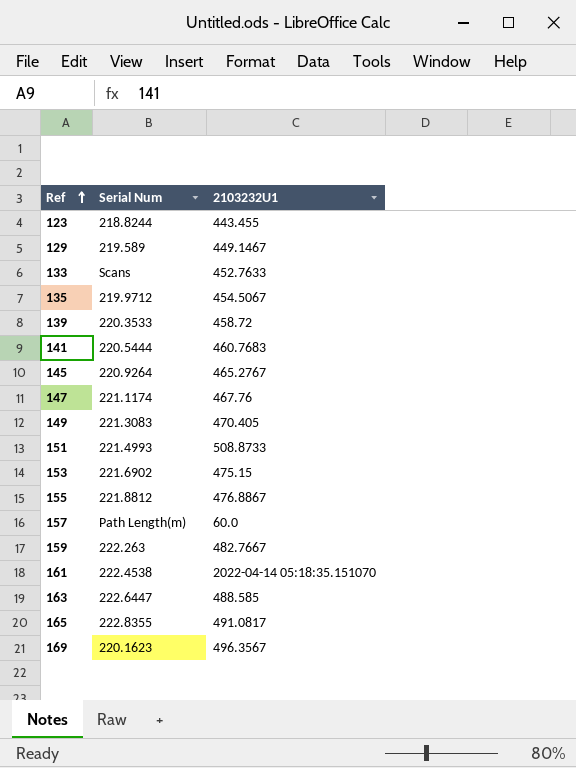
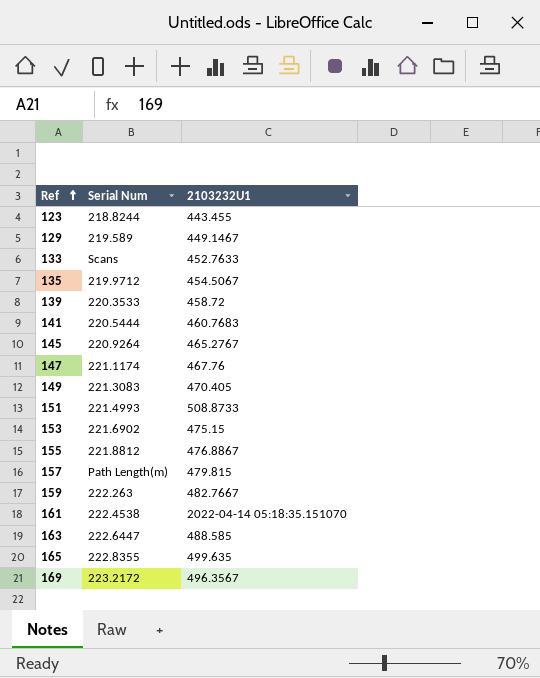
157 | 2103232U1: 60.0 -> 479.815
165 | 2103232U1: 491.0817 -> 499.635
169 | Serial Num: 220.1623 -> 223.2172

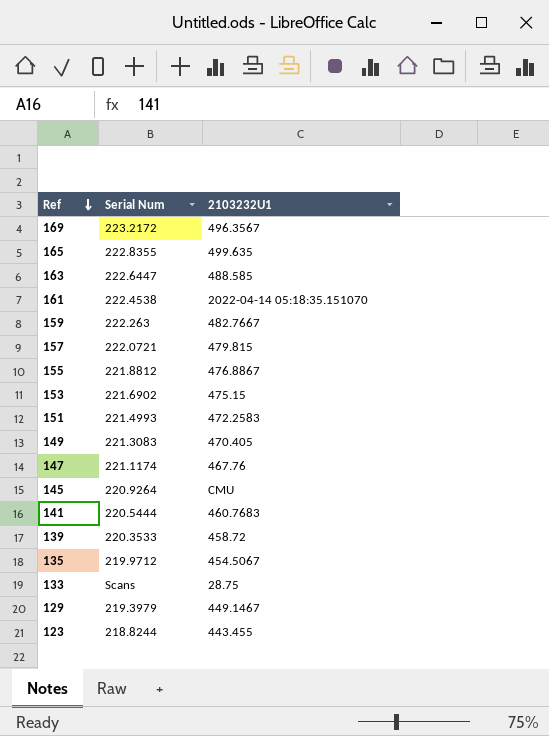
row order: Ref ascending -> Ref descending
157 | Serial Num: Path Length(m) -> 222.0721
151 | 2103232U1: 508.8733 -> 472.2583
145 | 2103232U1: 465.2767 -> CMU
133 | 2103232U1: 452.7633 -> 28.75
129 | Serial Num: 219.589 -> 219.3979

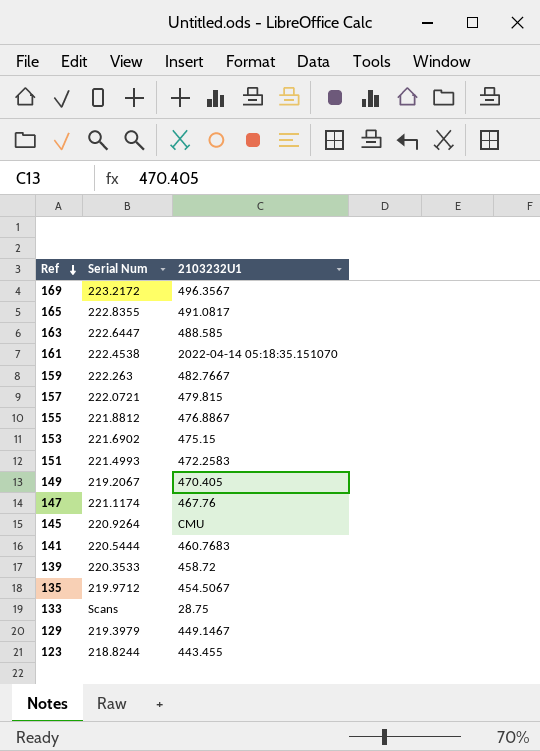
165 | 2103232U1: 499.635 -> 491.0817
149 | Serial Num: 221.3083 -> 219.2067

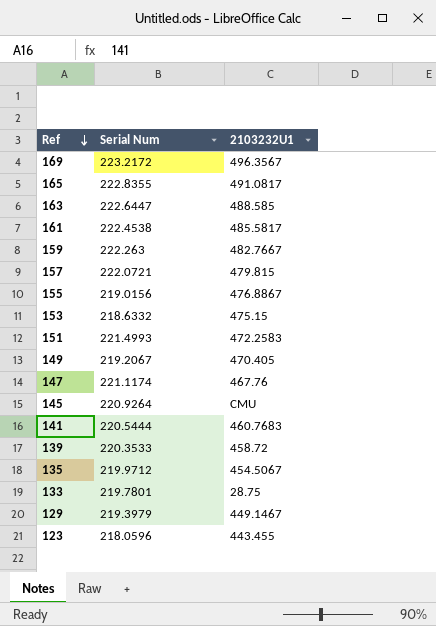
161 | 2103232U1: 2022-04-14 05:18:35.151070 -> 485.5817
155 | Serial Num: 221.8812 -> 219.0156
153 | Serial Num: 221.6902 -> 218.6332
133 | Serial Num: Scans -> 219.7801
123 | Serial Num: 218.8244 -> 218.0596

